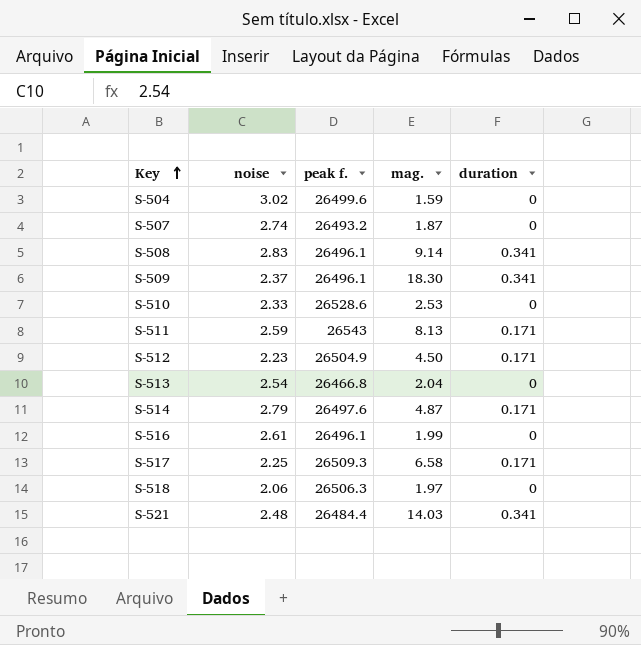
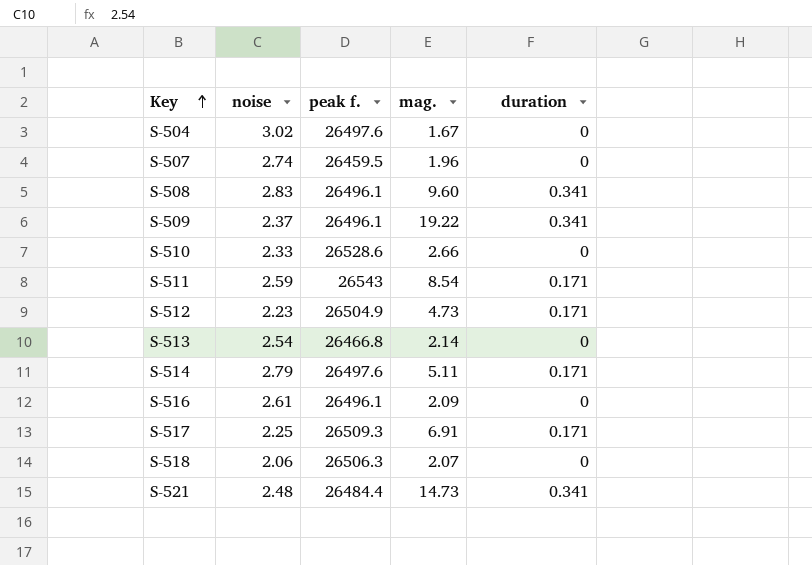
S-504 | peak f.: 26499.6 -> 26497.6
S-504 | mag.: 1.59 -> 1.67
S-507 | peak f.: 26493.2 -> 26459.5
S-507 | mag.: 1.87 -> 1.96
S-508 | mag.: 9.14 -> 9.60
S-509 | mag.: 18.30 -> 19.22
S-510 | mag.: 2.53 -> 2.66
S-511 | mag.: 8.13 -> 8.54
S-512 | mag.: 4.50 -> 4.73
S-513 | mag.: 2.04 -> 2.14
S-514 | mag.: 4.87 -> 5.11
S-516 | mag.: 1.99 -> 2.09
S-517 | mag.: 6.58 -> 6.91
S-518 | mag.: 1.97 -> 2.07
S-521 | mag.: 14.03 -> 14.73

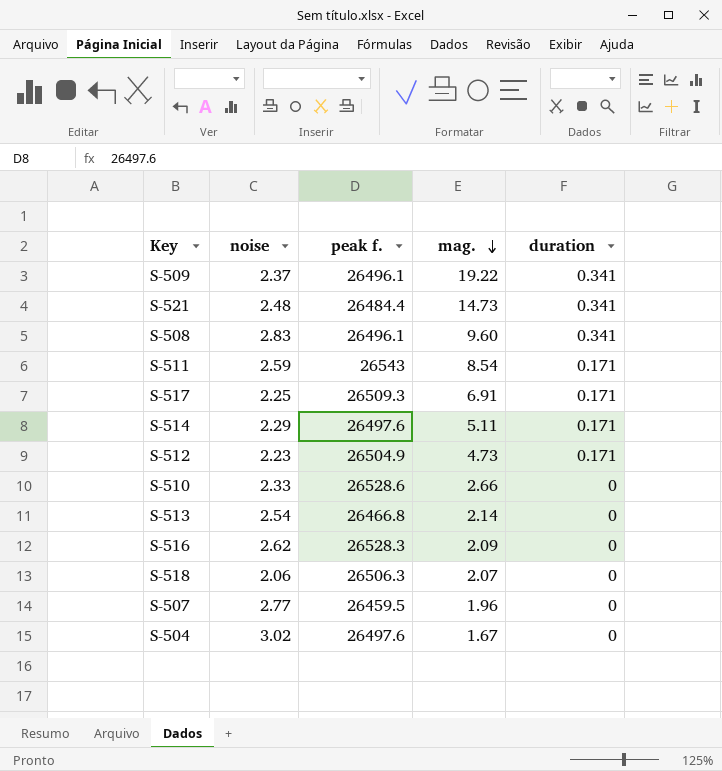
row order: Key ascending -> mag. descending
S-514 | noise: 2.79 -> 2.29
S-516 | noise: 2.61 -> 2.62
S-516 | peak f.: 26496.1 -> 26528.3
S-507 | noise: 2.74 -> 2.77

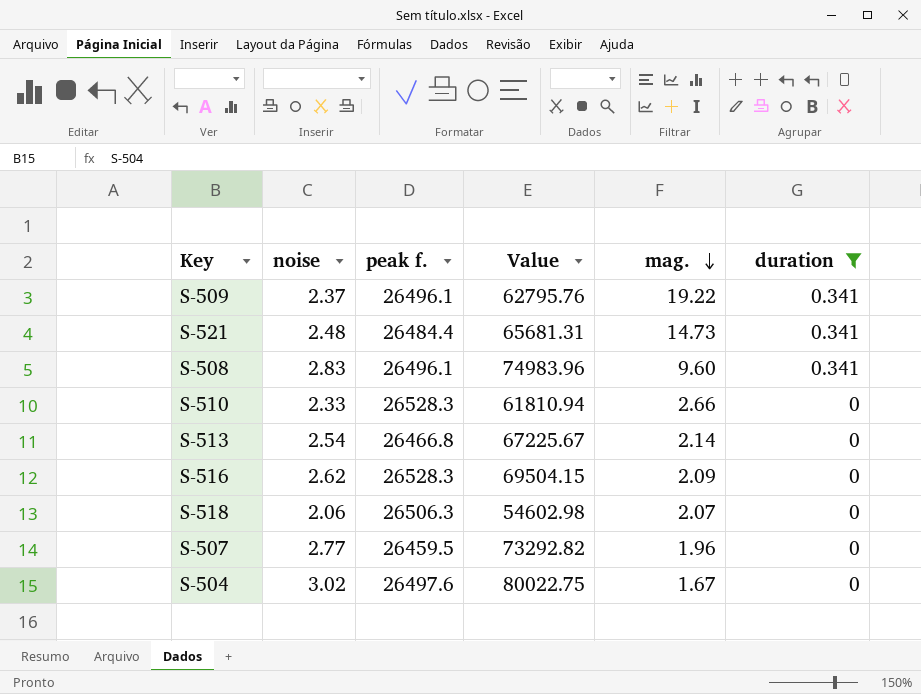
filter: none -> duration != 0.171
column Value | formula: none -> [noise] * [peak f.]
S-510 | peak f.: 26528.6 -> 26528.3

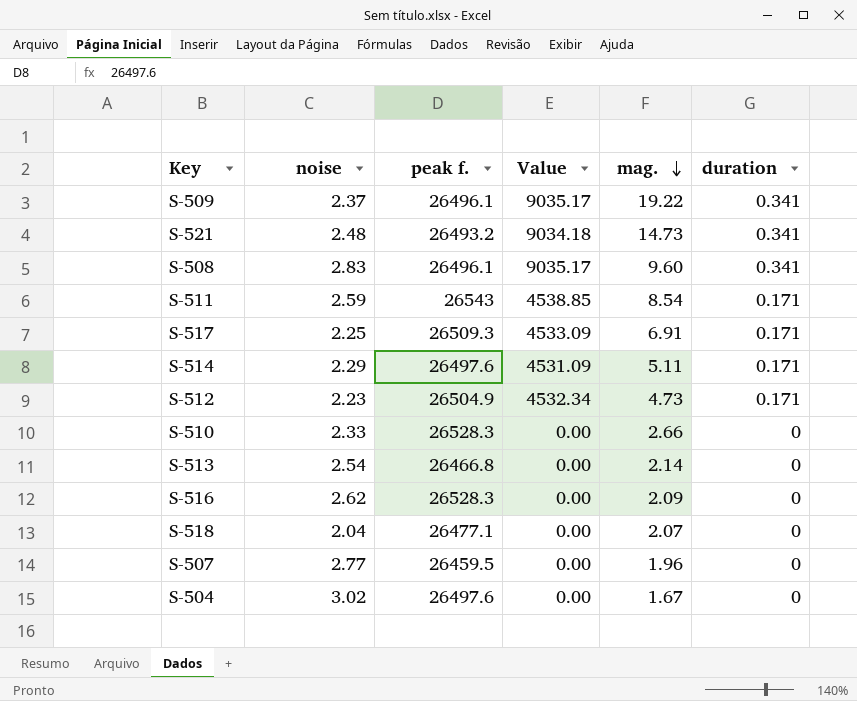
filter: duration != 0.171 -> none
column Value | formula: [noise] * [peak f.] -> [peak f.] * [duration]
S-521 | peak f.: 26484.4 -> 26493.2
S-518 | noise: 2.06 -> 2.04
S-518 | peak f.: 26506.3 -> 26477.1

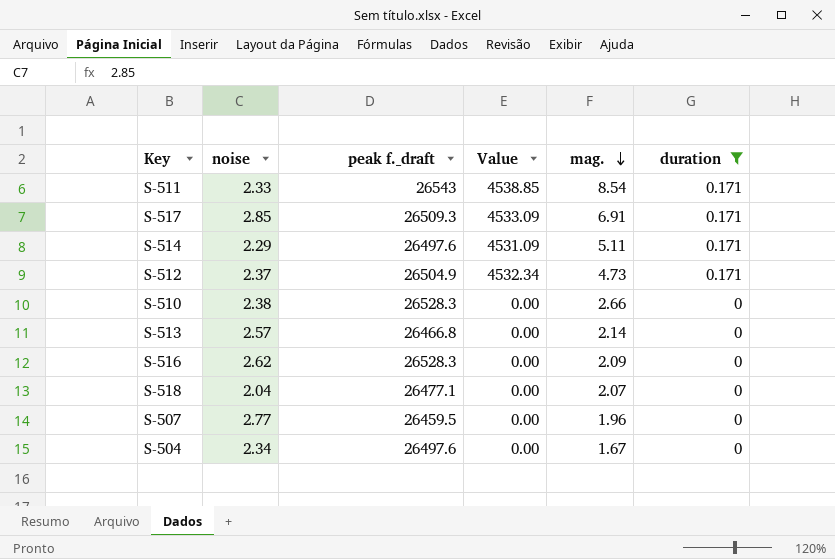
filter: none -> duration != 0.341
column name: peak f. -> peak f._draft
S-511 | noise: 2.59 -> 2.33
S-517 | noise: 2.25 -> 2.85
S-512 | noise: 2.23 -> 2.37
S-510 | noise: 2.33 -> 2.38
S-513 | noise: 2.54 -> 2.57
S-504 | noise: 3.02 -> 2.34

